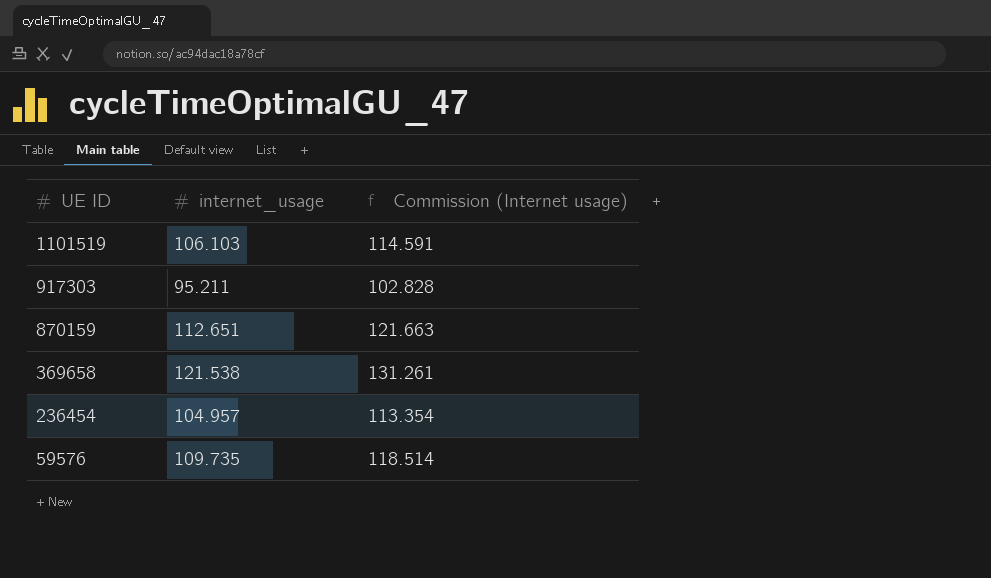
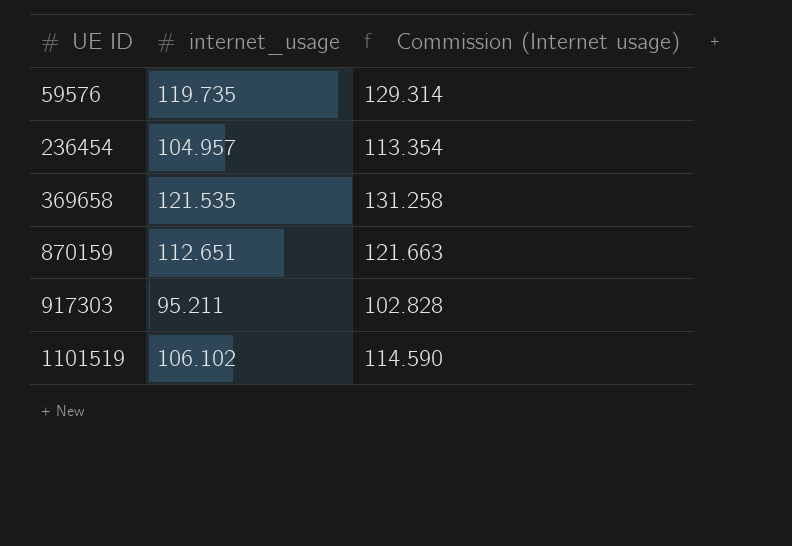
row order: UE ID descending -> UE ID ascending
59576 | internet_usage: 109.735 -> 119.735
59576 | Commission (Internet usage): 118.514 -> 129.314
369658 | internet_usage: 121.538 -> 121.535
369658 | Commission (Internet usage): 131.261 -> 131.258
1101519 | internet_usage: 106.103 -> 106.102
1101519 | Commission (Internet usage): 114.591 -> 114.590

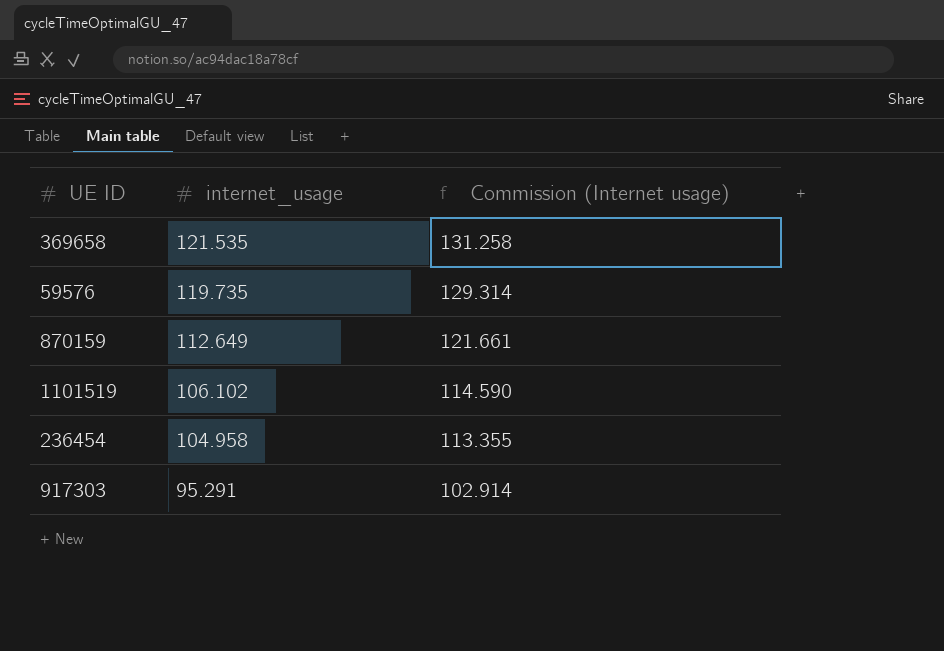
row order: UE ID ascending -> internet_usage descending
870159 | internet_usage: 112.651 -> 112.649
870159 | Commission (Internet usage): 121.663 -> 121.661
236454 | internet_usage: 104.957 -> 104.958
236454 | Commission (Internet usage): 113.354 -> 113.355
917303 | internet_usage: 95.211 -> 95.291
917303 | Commission (Internet usage): 102.828 -> 102.914

